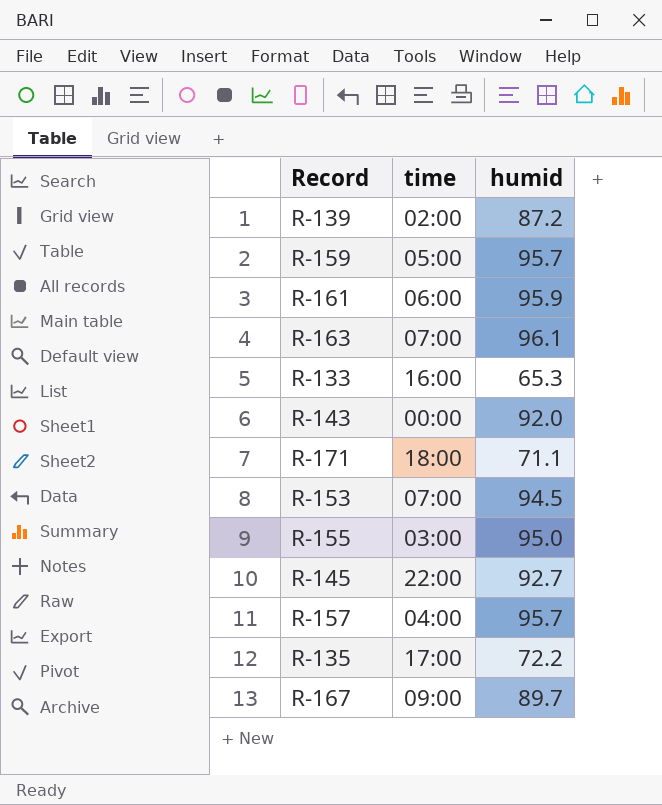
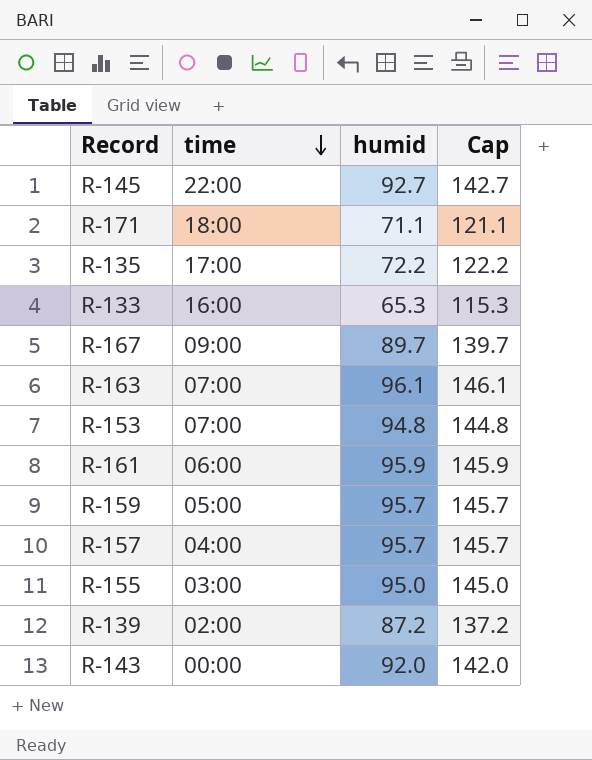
row order: none -> time descending
column Cap | formula: none -> [humid] + 50
R-153 | humid: 94.5 -> 94.8

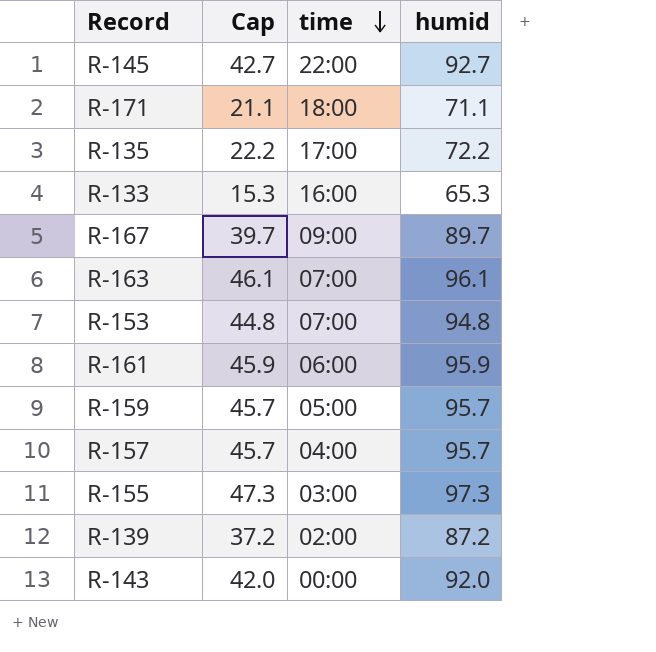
column Cap | formula: [humid] + 50 -> [humid] - 50
column Cap | position: 4 -> 2
R-155 | humid: 95.0 -> 97.3

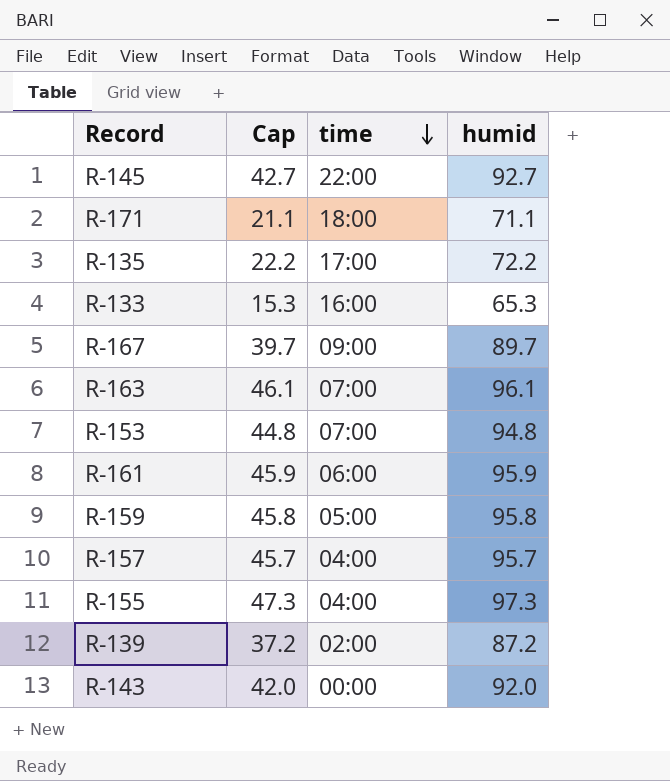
R-159 | Cap: 45.7 -> 45.8
R-159 | humid: 95.7 -> 95.8
R-155 | time: 03:00 -> 04:00

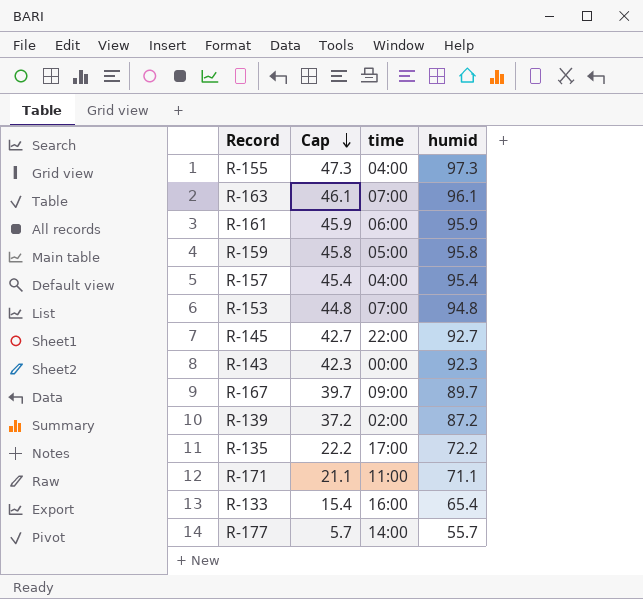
row order: time descending -> Cap descending
R-157 | Cap: 45.7 -> 45.4
R-157 | humid: 95.7 -> 95.4
R-143 | Cap: 42.0 -> 42.3
R-143 | humid: 92.0 -> 92.3
R-171 | time: 18:00 -> 11:00
R-133 | Cap: 15.3 -> 15.4
R-133 | humid: 65.3 -> 65.4
row R-177: none -> 5.7 | 14:00 | 55.7

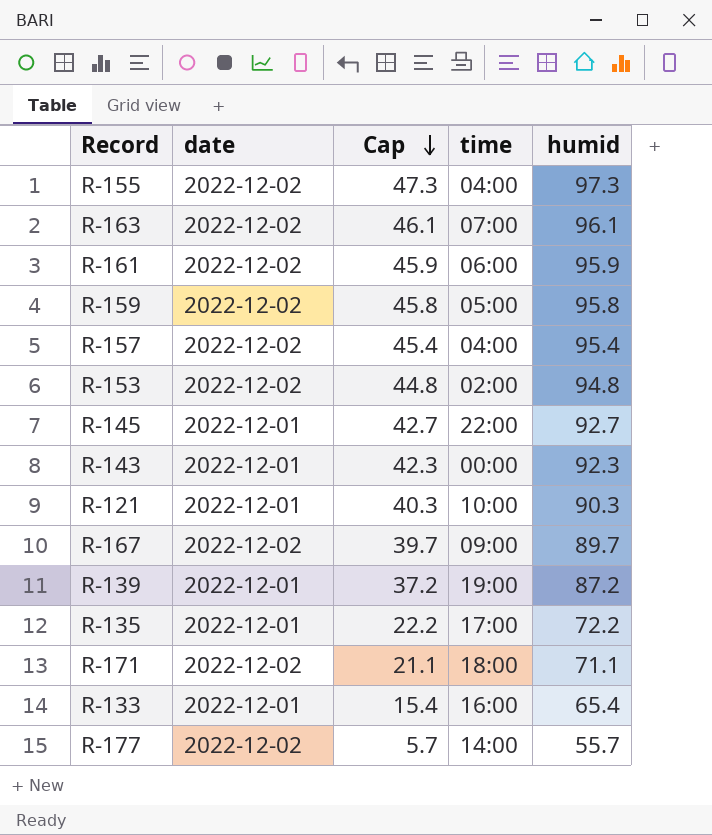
column date | position: none -> 2
R-153 | time: 07:00 -> 02:00
row R-121: none -> 2022-12-01 | 40.3 | 10:00 | 90.3
R-139 | time: 02:00 -> 19:00
R-171 | time: 11:00 -> 18:00

